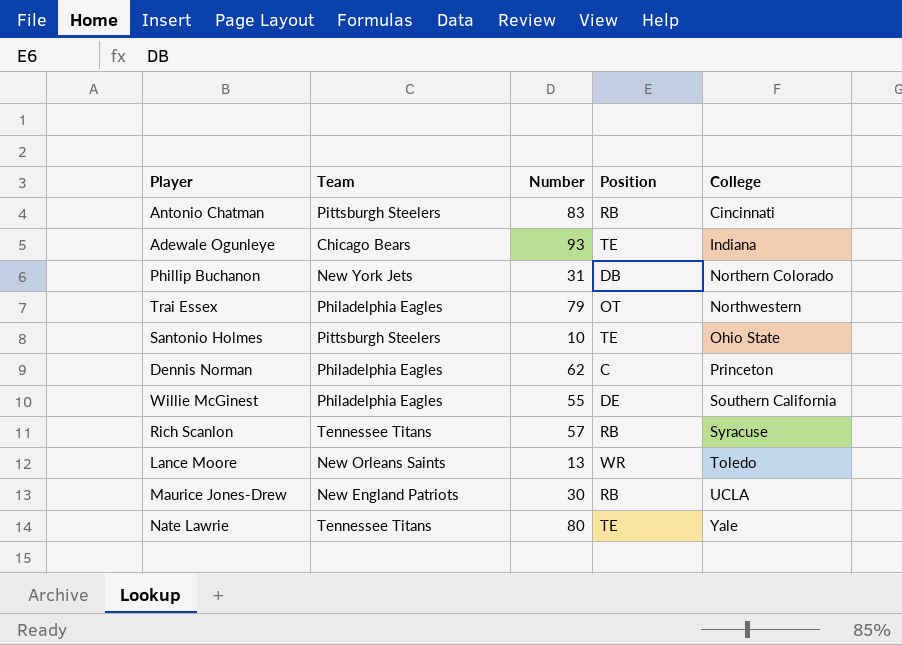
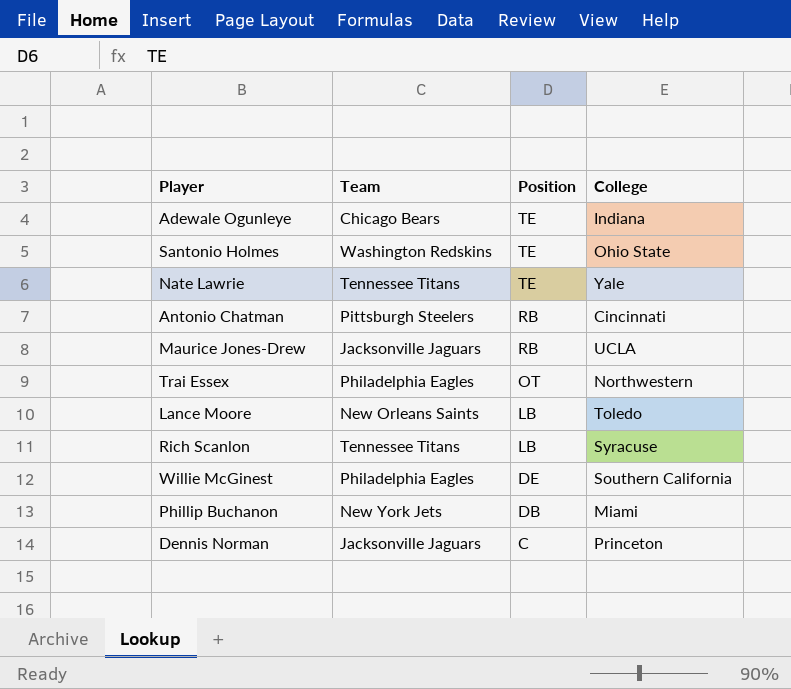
row order: College ascending -> Position descending
column Number | position: 3 -> none
Santonio Holmes | Team: Pittsburgh Steelers -> Washington Redskins
Maurice Jones-Drew | Team: New England Patriots -> Jacksonville Jaguars
Lance Moore | Position: WR -> LB
Rich Scanlon | Position: RB -> LB
Phillip Buchanon | College: Northern Colorado -> Miami
Dennis Norman | Team: Philadelphia Eagles -> Jacksonville Jaguars

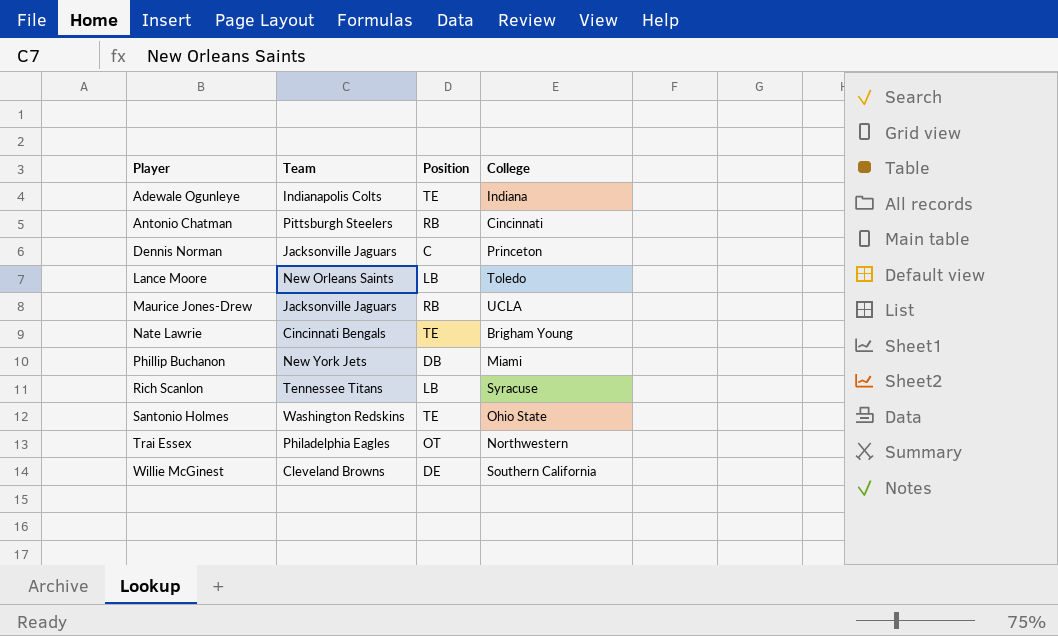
row order: Position descending -> Player ascending
Adewale Ogunleye | Team: Chicago Bears -> Indianapolis Colts
Nate Lawrie | Team: Tennessee Titans -> Cincinnati Bengals
Nate Lawrie | College: Yale -> Brigham Young
Willie McGinest | Team: Philadelphia Eagles -> Cleveland Browns

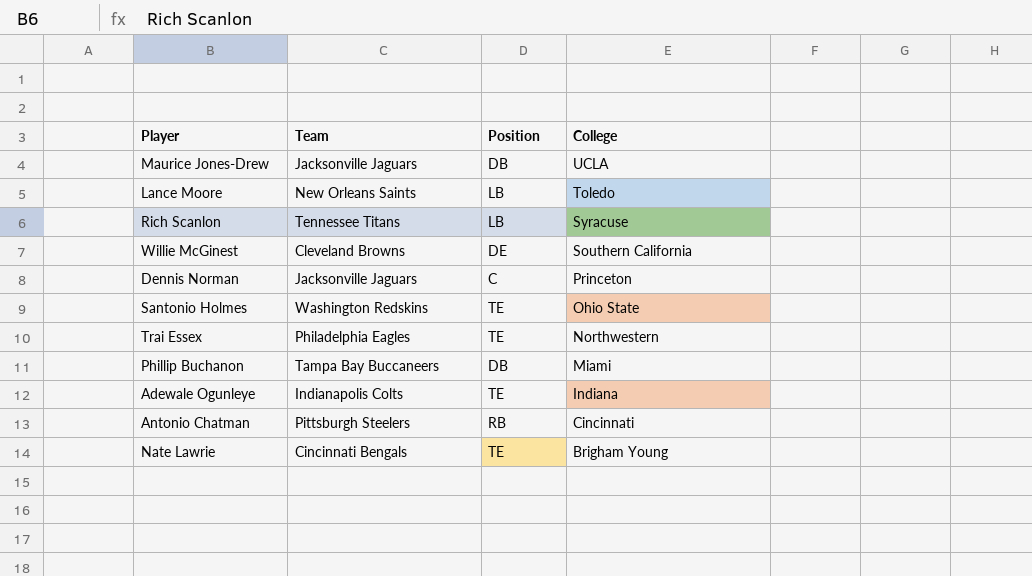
row order: Player ascending -> College descending
Maurice Jones-Drew | Position: RB -> DB
Trai Essex | Position: OT -> TE
Phillip Buchanon | Team: New York Jets -> Tampa Bay Buccaneers

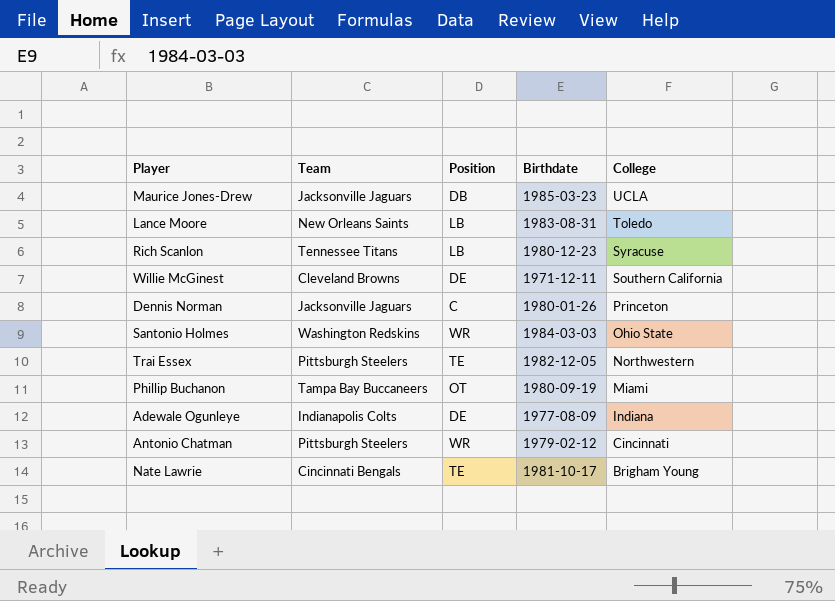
column Birthdate | position: none -> 4
Santonio Holmes | Position: TE -> WR
Trai Essex | Team: Philadelphia Eagles -> Pittsburgh Steelers
Phillip Buchanon | Position: DB -> OT
Adewale Ogunleye | Position: TE -> DE
Antonio Chatman | Position: RB -> WR

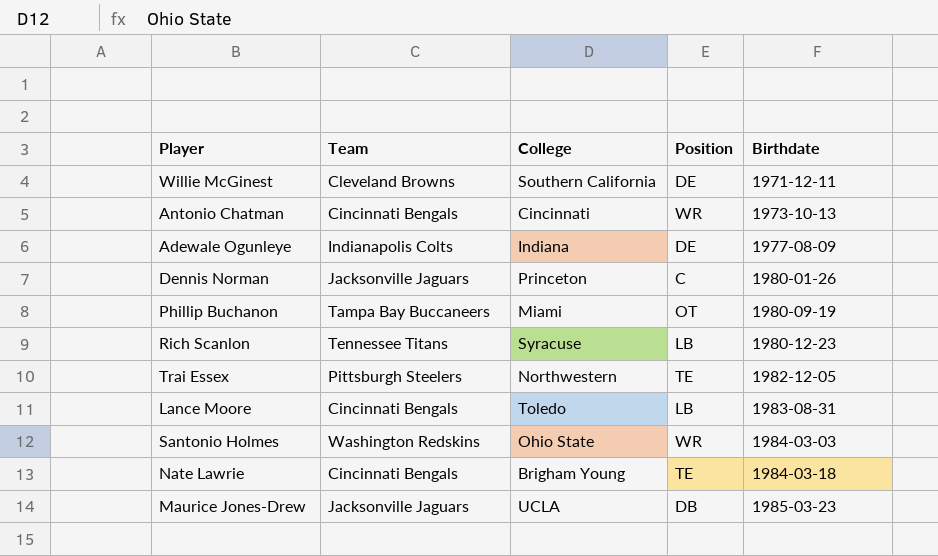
row order: College descending -> Birthdate ascending
column College | position: 5 -> 3
Antonio Chatman | Team: Pittsburgh Steelers -> Cincinnati Bengals
Antonio Chatman | Birthdate: 1979-02-12 -> 1973-10-13
Lance Moore | Team: New Orleans Saints -> Cincinnati Bengals
Nate Lawrie | Birthdate: 1981-10-17 -> 1984-03-18

